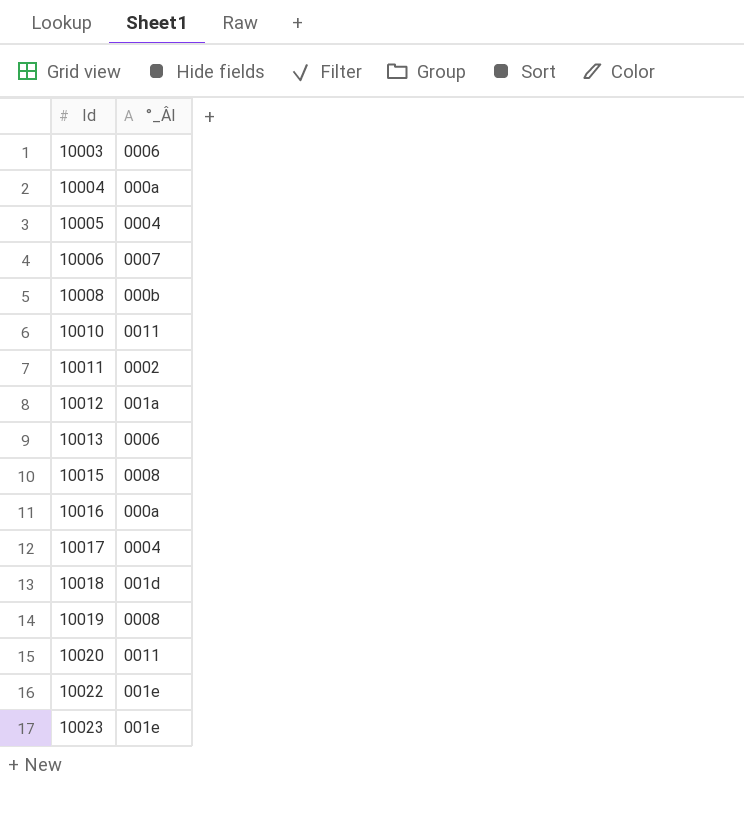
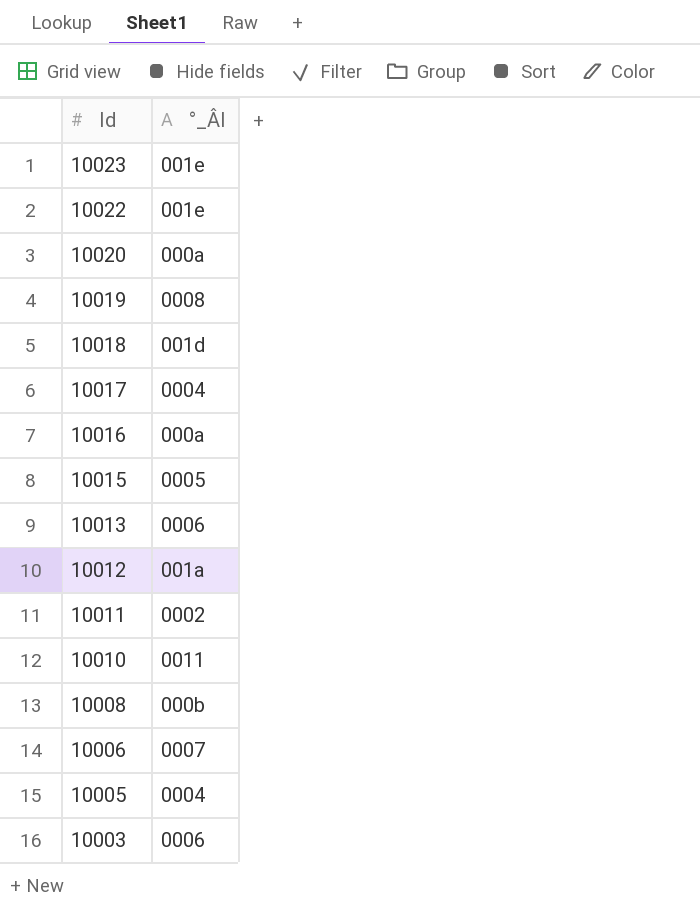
row order: Id ascending -> Id descending
row 10004: 000a -> none
10020 | °_ÂI: 0011 -> 000a
10015 | °_ÂI: 0008 -> 0005

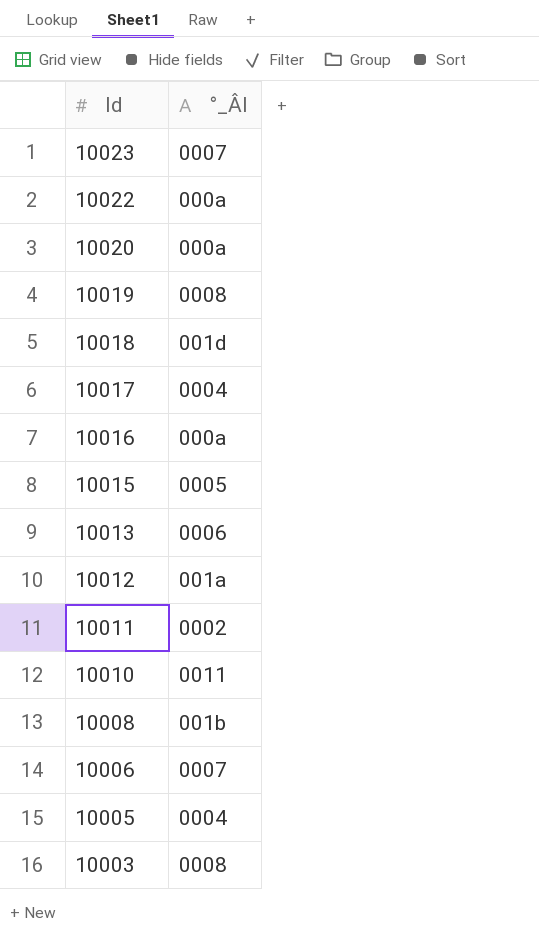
10023 | °_ÂI: 001e -> 0007
10022 | °_ÂI: 001e -> 000a
10008 | °_ÂI: 000b -> 001b
10003 | °_ÂI: 0006 -> 0008

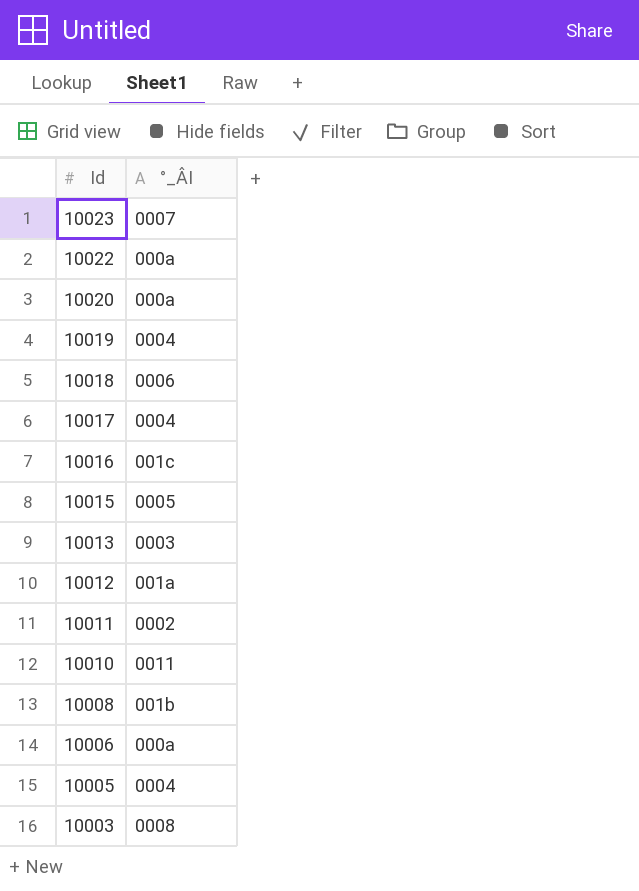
10019 | °_ÂI: 0008 -> 0004
10018 | °_ÂI: 001d -> 0006
10016 | °_ÂI: 000a -> 001c
10013 | °_ÂI: 0006 -> 0003
10006 | °_ÂI: 0007 -> 000a

